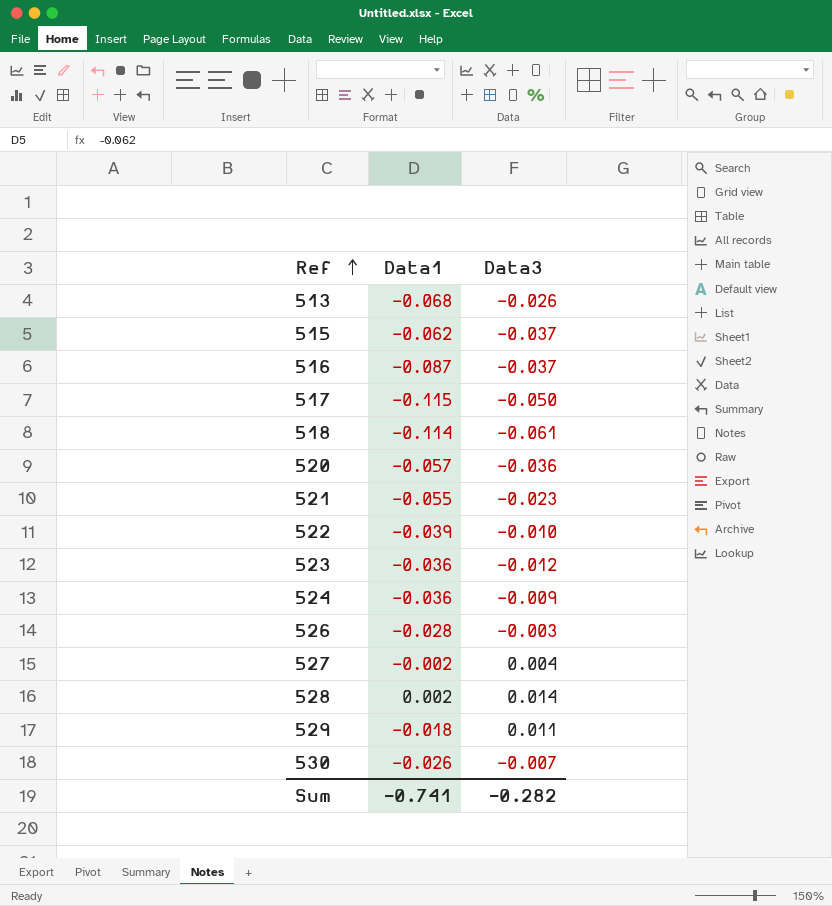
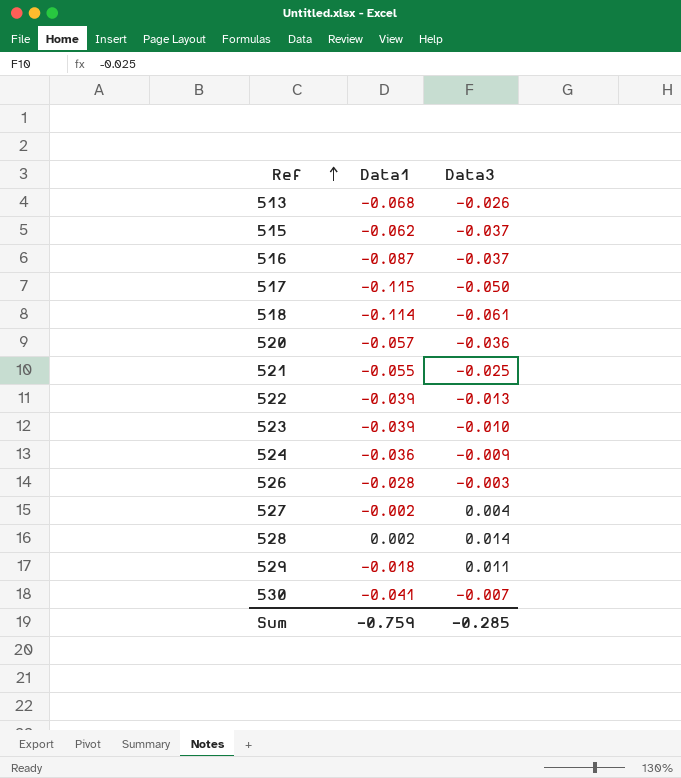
521 | Data3: -0.023 -> -0.025
522 | Data3: -0.010 -> -0.013
523 | Data1: -0.036 -> -0.039
523 | Data3: -0.012 -> -0.010
530 | Data1: -0.026 -> -0.041
Sum | Data1: -0.741 -> -0.759
Sum | Data3: -0.282 -> -0.285

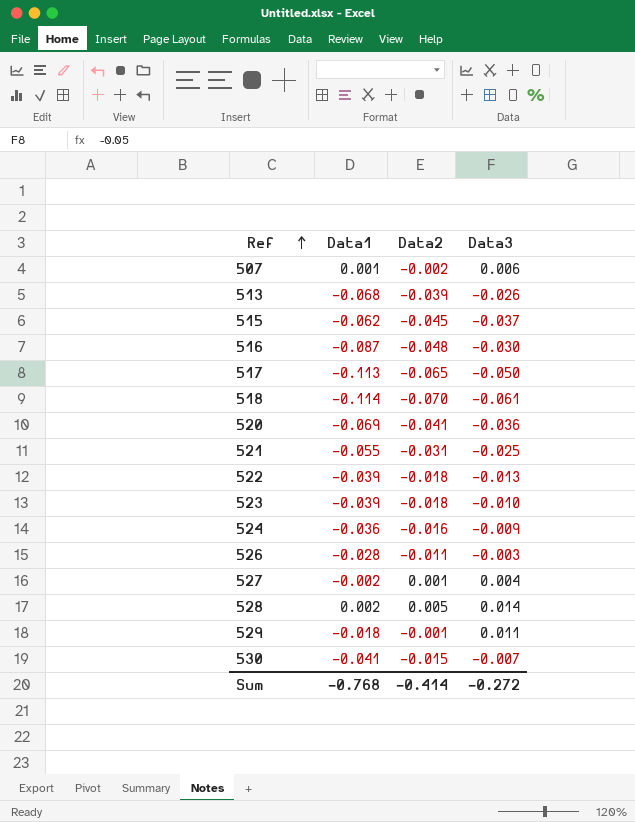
column Data2 | position: none -> 3
row 507: none -> 0.001 | -0.002 | 0.006
516 | Data3: -0.037 -> -0.030
517 | Data1: -0.115 -> -0.113
520 | Data1: -0.057 -> -0.069
Sum | Data1: -0.759 -> -0.768
Sum | Data3: -0.285 -> -0.272

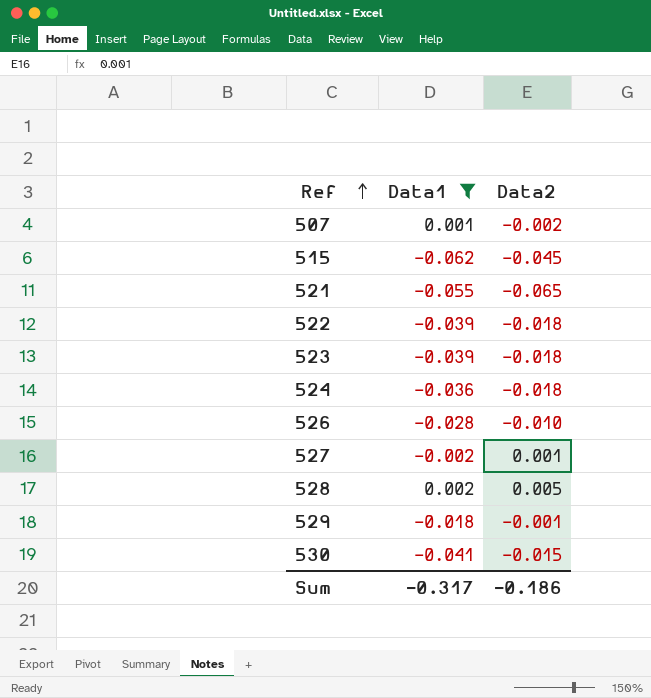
filter: none -> Data1 >= -0.062
column Data3 | position: 4 -> none
521 | Data2: -0.031 -> -0.065
524 | Data2: -0.016 -> -0.018
526 | Data2: -0.011 -> -0.010
Sum | Data1: -0.768 -> -0.317
Sum | Data2: -0.414 -> -0.186

